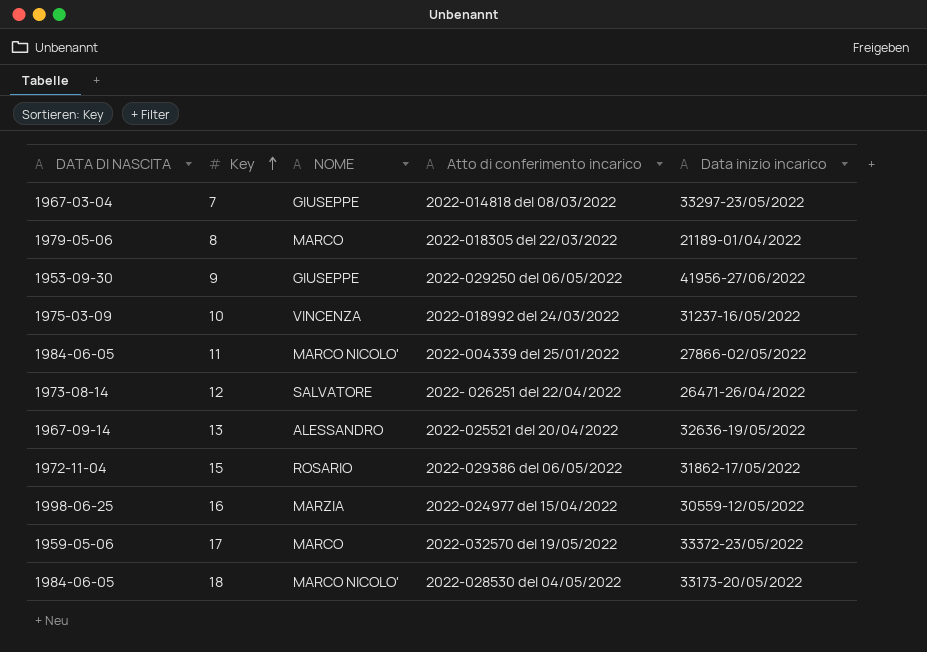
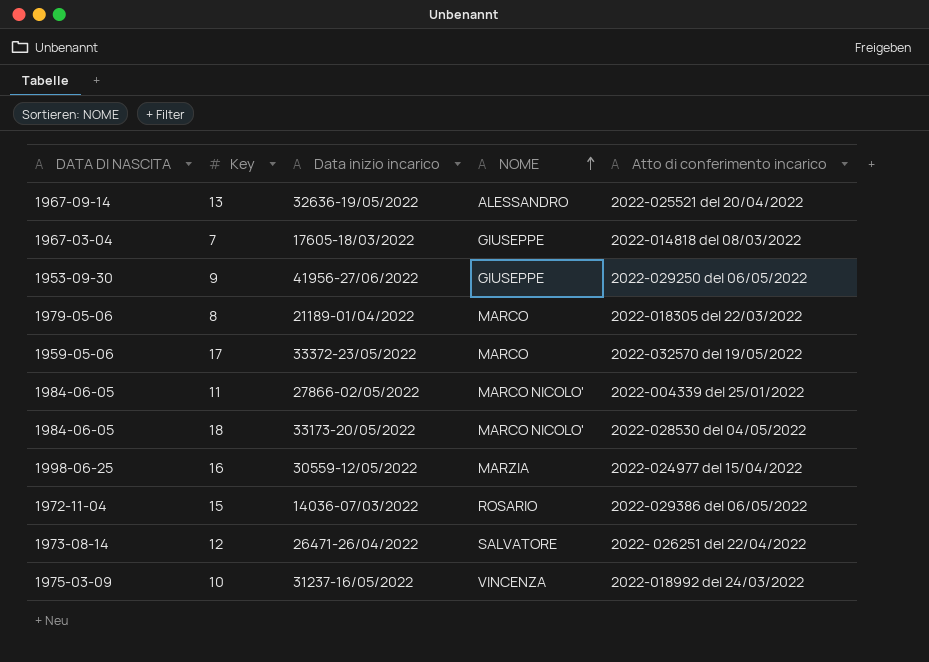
row order: Key ascending -> NOME ascending
column Data inizio incarico | position: 5 -> 3
7 | Data inizio incarico: 33297-23/05/2022 -> 17605-18/03/2022
15 | Data inizio incarico: 31862-17/05/2022 -> 14036-07/03/2022

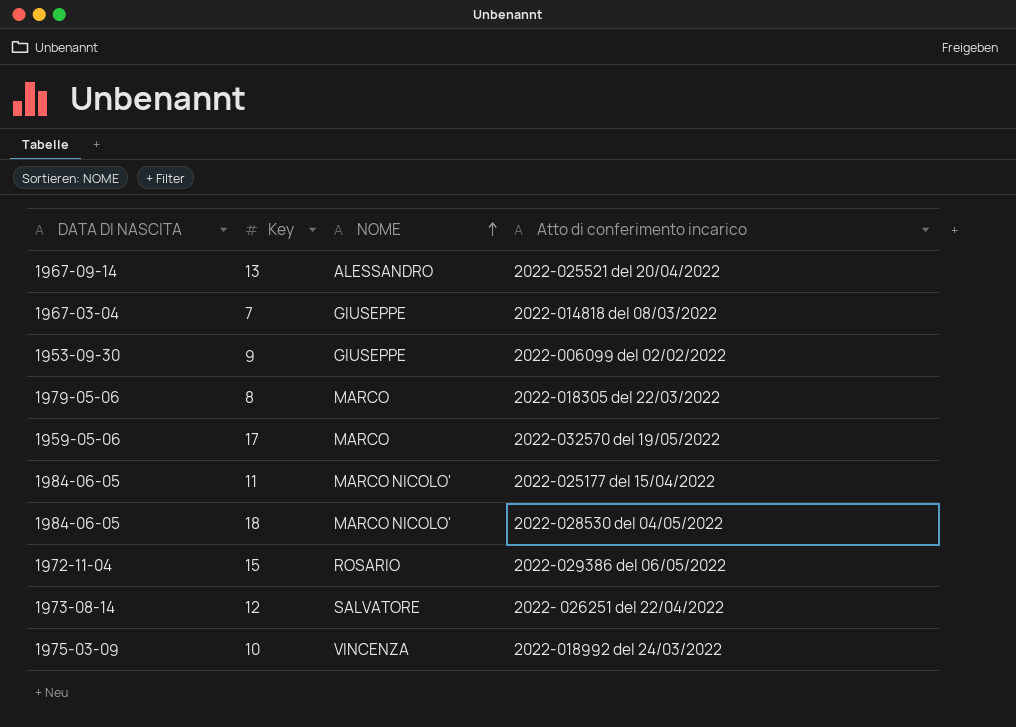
column Data inizio incarico | position: 3 -> none
row 16: 1998-06-25 | 30559-12/05/2022 | MARZIA | 2022-024977 del 15/04/2022 -> none
9 | Atto di conferimento incarico: 2022-029250 del 06/05/2022 -> 2022-006099 del 02/02/2022
11 | Atto di conferimento incarico: 2022-004339 del 25/01/2022 -> 2022-025177 del 15/04/2022

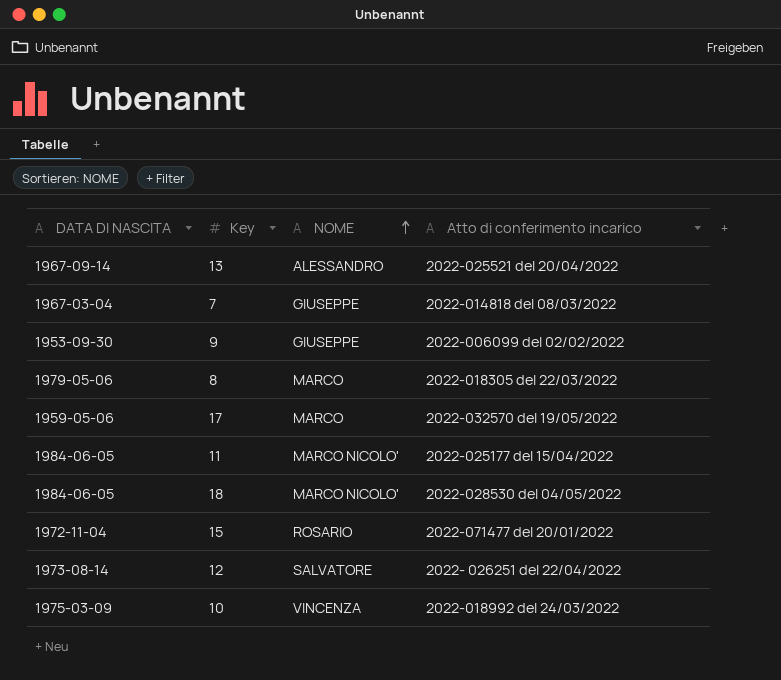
15 | Atto di conferimento incarico: 2022-029386 del 06/05/2022 -> 2022-071477 del 20/01/2022

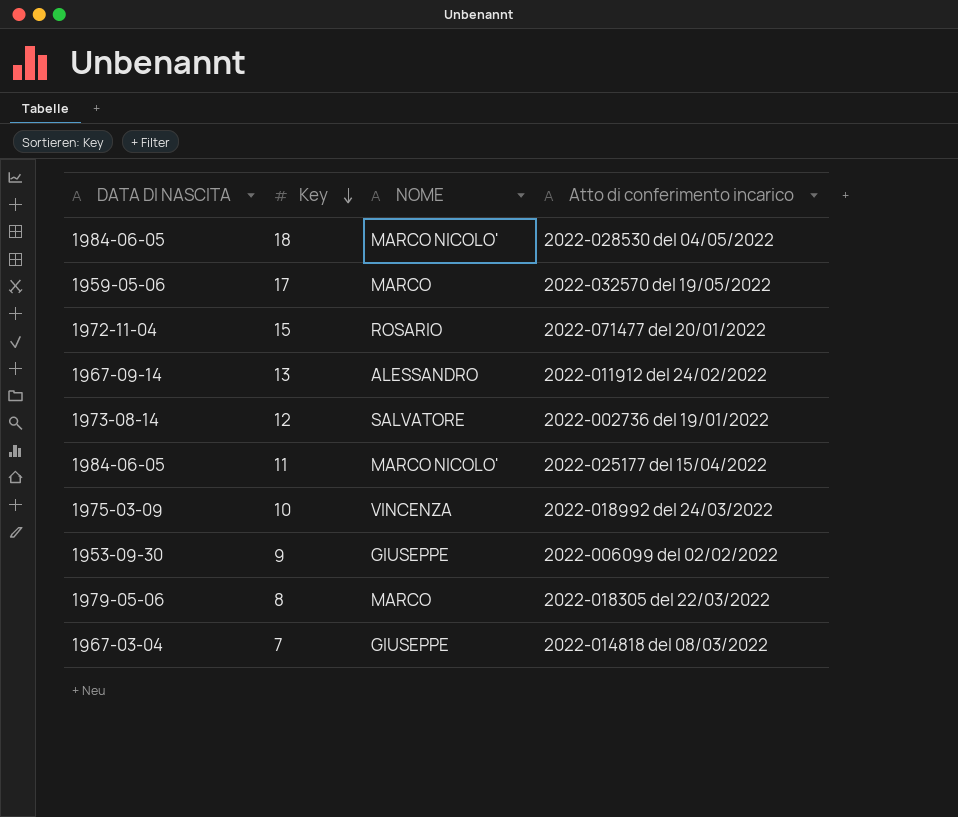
row order: NOME ascending -> Key descending
13 | Atto di conferimento incarico: 2022-025521 del 20/04/2022 -> 2022-011912 del 24/02/2022
12 | Atto di conferimento incarico: 2022- 026251 del 22/04/2022 -> 2022-002736 del 19/01/2022

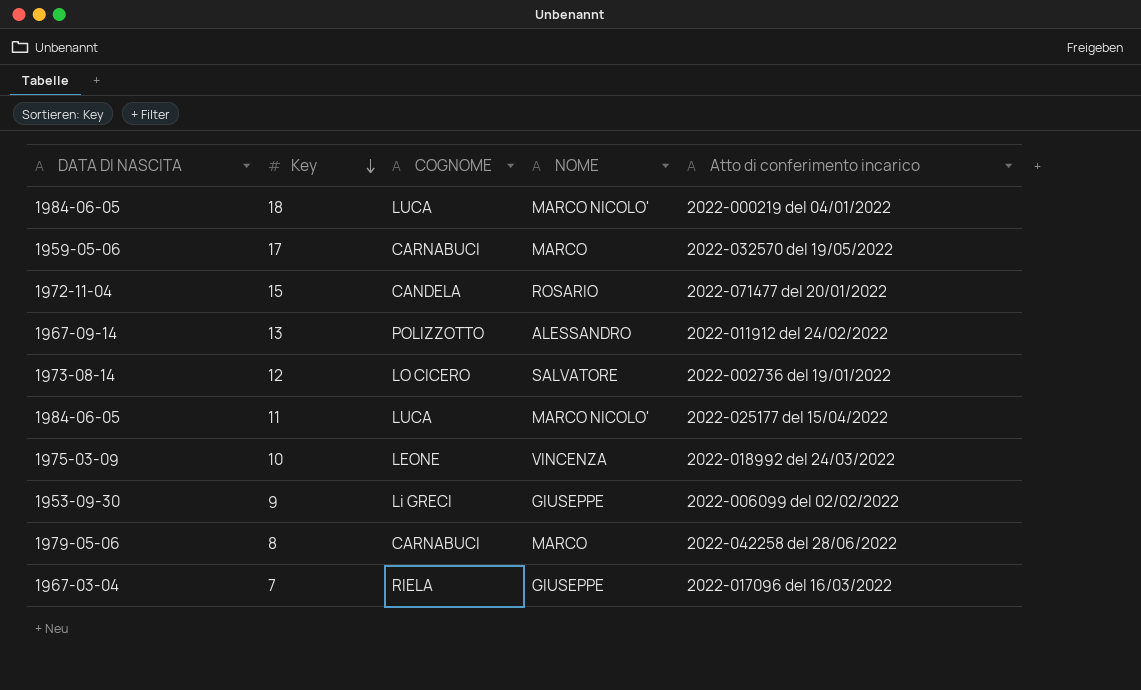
column COGNOME | position: none -> 3
18 | Atto di conferimento incarico: 2022-028530 del 04/05/2022 -> 2022-000219 del 04/01/2022
8 | Atto di conferimento incarico: 2022-018305 del 22/03/2022 -> 2022-042258 del 28/06/2022
7 | Atto di conferimento incarico: 2022-014818 del 08/03/2022 -> 2022-017096 del 16/03/2022

